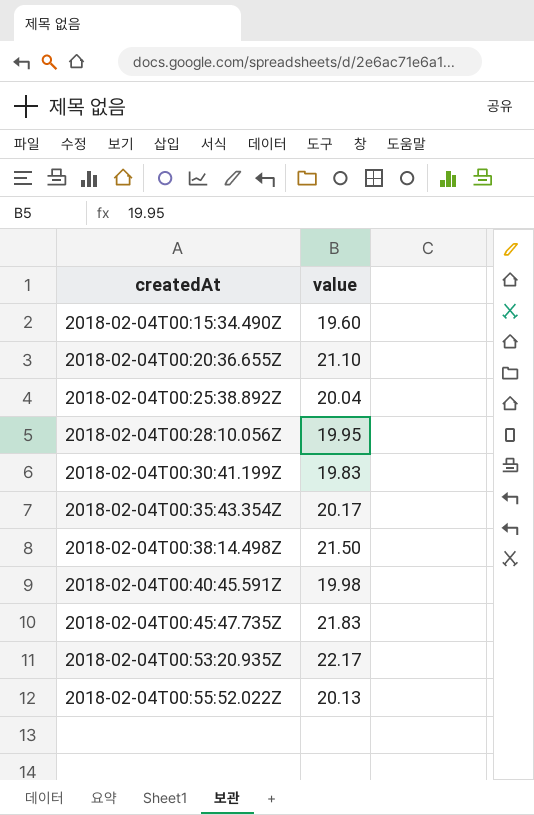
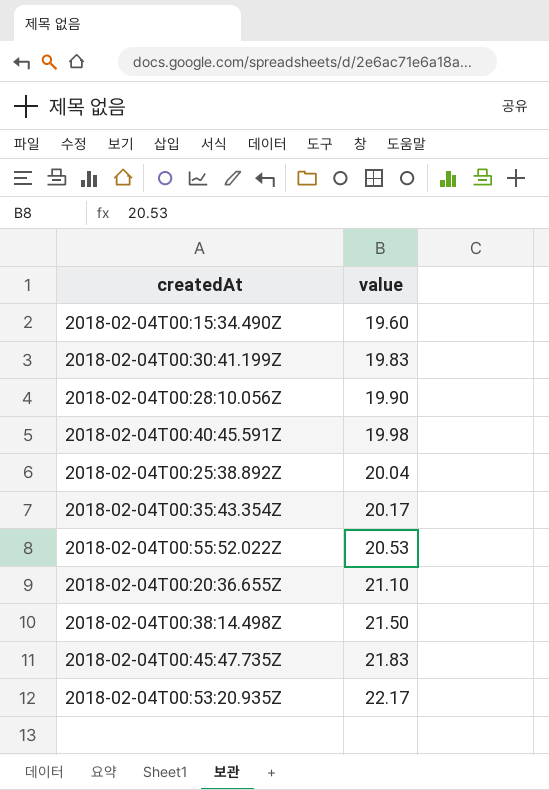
row order: createdAt ascending -> value ascending
2018-02-04T00:28:10.056Z | value: 19.95 -> 19.90
2018-02-04T00:55:52.022Z | value: 20.13 -> 20.53

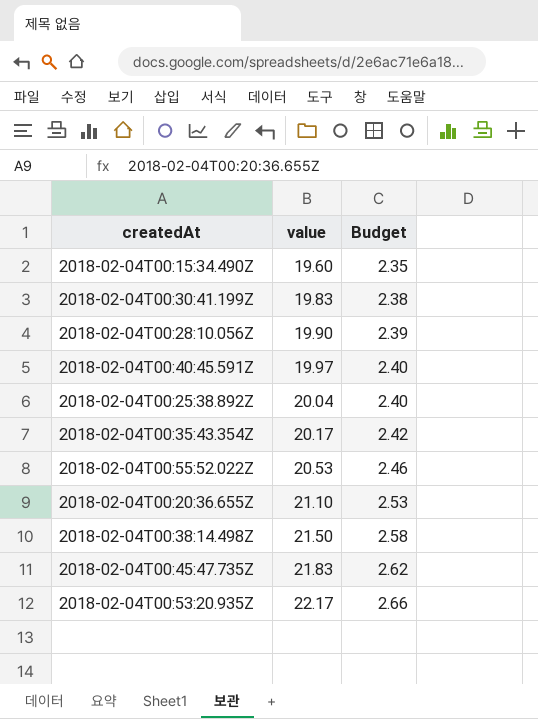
column Budget | formula: none -> [value] * 0.12
2018-02-04T00:40:45.591Z | value: 19.98 -> 19.97

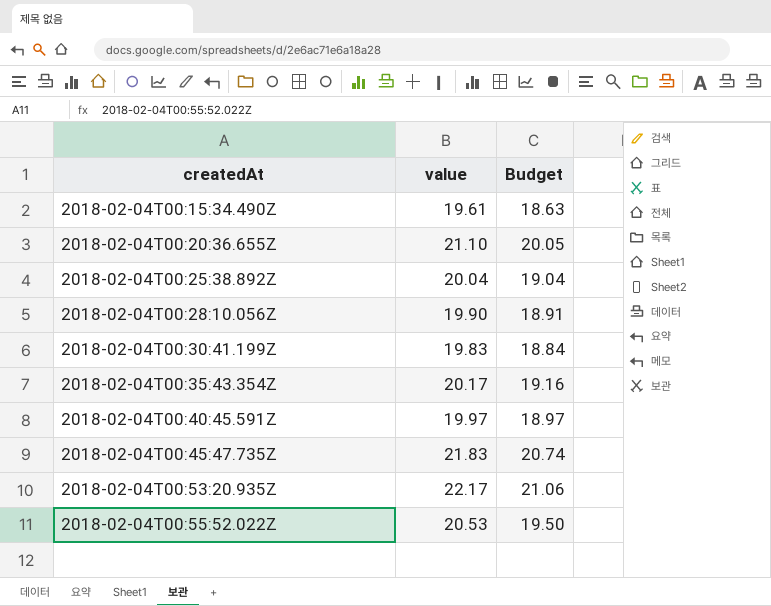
row order: value ascending -> createdAt ascending
column Budget | formula: [value] * 0.12 -> [value] * 0.95
row 2018-02-04T00:38:14.498Z: 21.50 | 2.58 -> none
2018-02-04T00:15:34.490Z | value: 19.60 -> 19.61

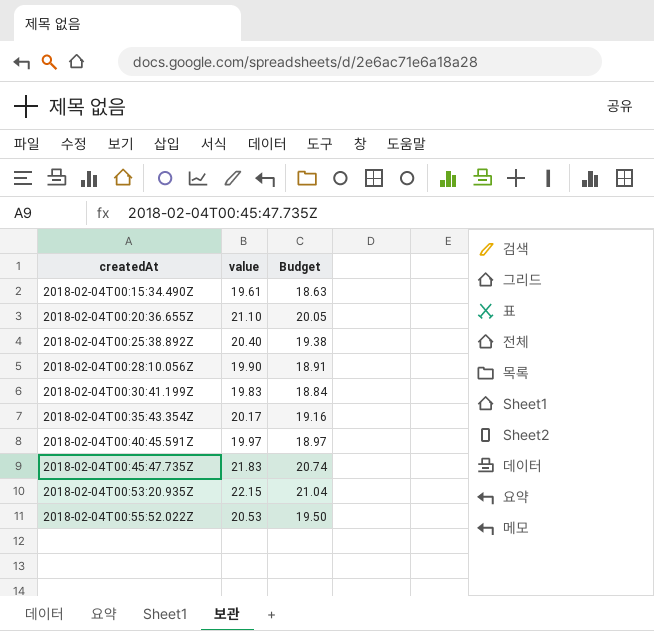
2018-02-04T00:25:38.892Z | value: 20.04 -> 20.40
2018-02-04T00:25:38.892Z | Budget: 19.04 -> 19.38
2018-02-04T00:53:20.935Z | value: 22.17 -> 22.15
2018-02-04T00:53:20.935Z | Budget: 21.06 -> 21.04

